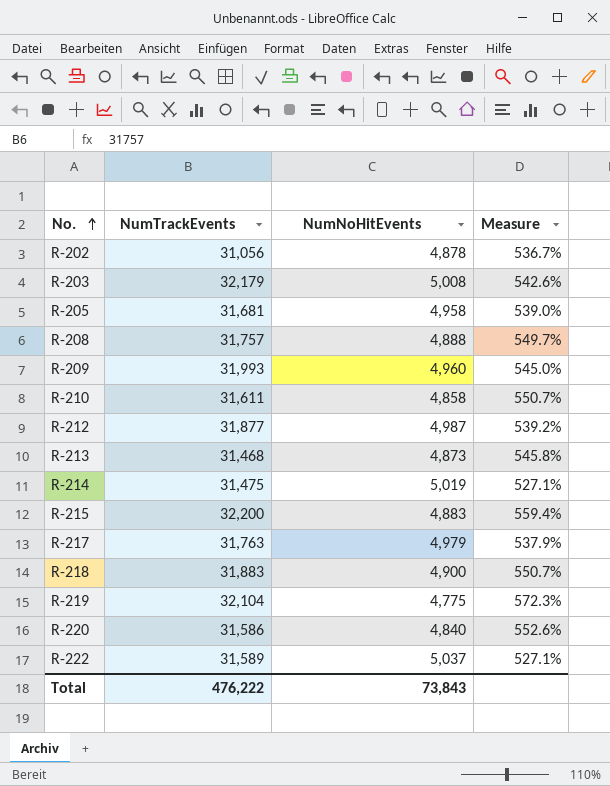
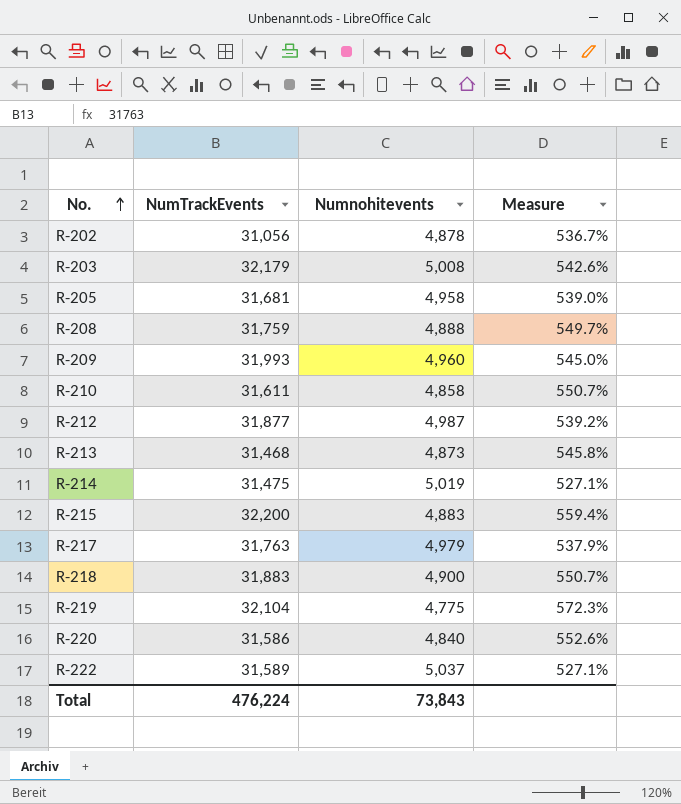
column name: NumNoHitEvents -> Numnohitevents
R-208 | NumTrackEvents: 31,757 -> 31,759
Total | NumTrackEvents: 476,222 -> 476,224

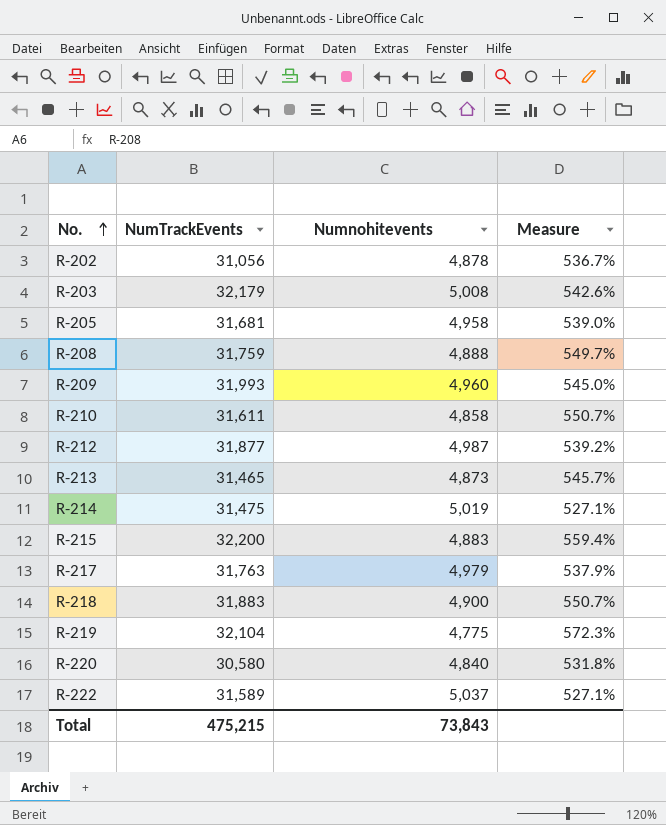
R-213 | NumTrackEvents: 31,468 -> 31,465
R-213 | Measure: 545.8% -> 545.7%
R-220 | NumTrackEvents: 31,586 -> 30,580
R-220 | Measure: 552.6% -> 531.8%
Total | NumTrackEvents: 476,224 -> 475,215

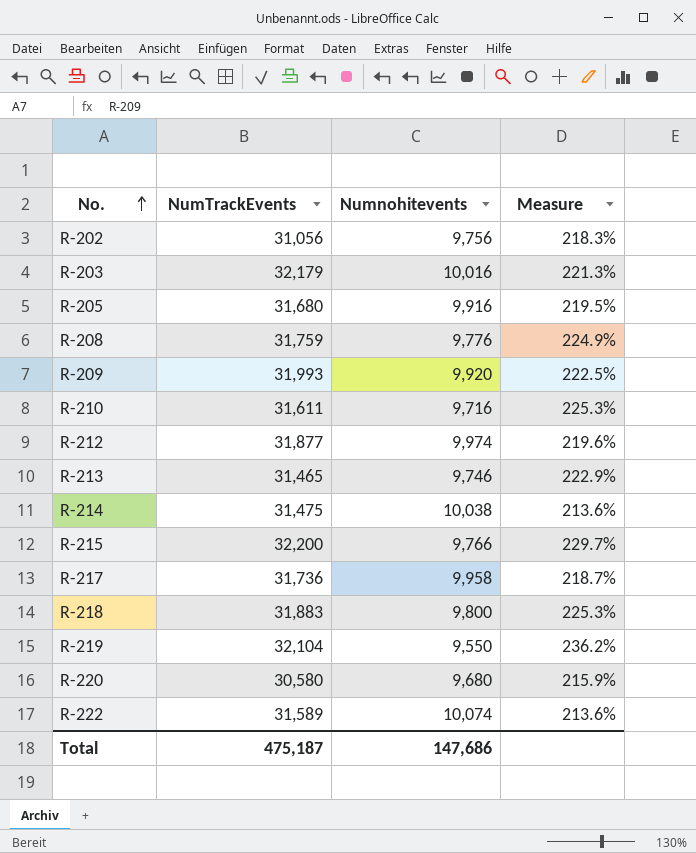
R-202 | Numnohitevents: 4,878 -> 9,756
R-202 | Measure: 536.7% -> 218.3%
R-203 | Numnohitevents: 5,008 -> 10,016
R-203 | Measure: 542.6% -> 221.3%
R-205 | NumTrackEvents: 31,681 -> 31,680
R-205 | Numnohitevents: 4,958 -> 9,916
R-205 | Measure: 539.0% -> 219.5%
R-208 | Numnohitevents: 4,888 -> 9,776
R-208 | Measure: 549.7% -> 224.9%
R-209 | Numnohitevents: 4,960 -> 9,920
R-209 | Measure: 545.0% -> 222.5%
R-210 | Numnohitevents: 4,858 -> 9,716
R-210 | Measure: 550.7% -> 225.3%
R-212 | Numnohitevents: 4,987 -> 9,974
R-212 | Measure: 539.2% -> 219.6%
R-213 | Numnohitevents: 4,873 -> 9,746
R-213 | Measure: 545.7% -> 222.9%
R-214 | Numnohitevents: 5,019 -> 10,038
R-214 | Measure: 527.1% -> 213.6%
R-215 | Numnohitevents: 4,883 -> 9,766
R-215 | Measure: 559.4% -> 229.7%
R-217 | NumTrackEvents: 31,763 -> 31,736
R-217 | Numnohitevents: 4,979 -> 9,958
R-217 | Measure: 537.9% -> 218.7%
R-218 | Numnohitevents: 4,900 -> 9,800
R-218 | Measure: 550.7% -> 225.3%
R-219 | Numnohitevents: 4,775 -> 9,550
R-219 | Measure: 572.3% -> 236.2%
R-220 | Numnohitevents: 4,840 -> 9,680
R-220 | Measure: 531.8% -> 215.9%
R-222 | Numnohitevents: 5,037 -> 10,074
R-222 | Measure: 527.1% -> 213.6%
Total | NumTrackEvents: 475,215 -> 475,187
Total | Numnohitevents: 73,843 -> 147,686

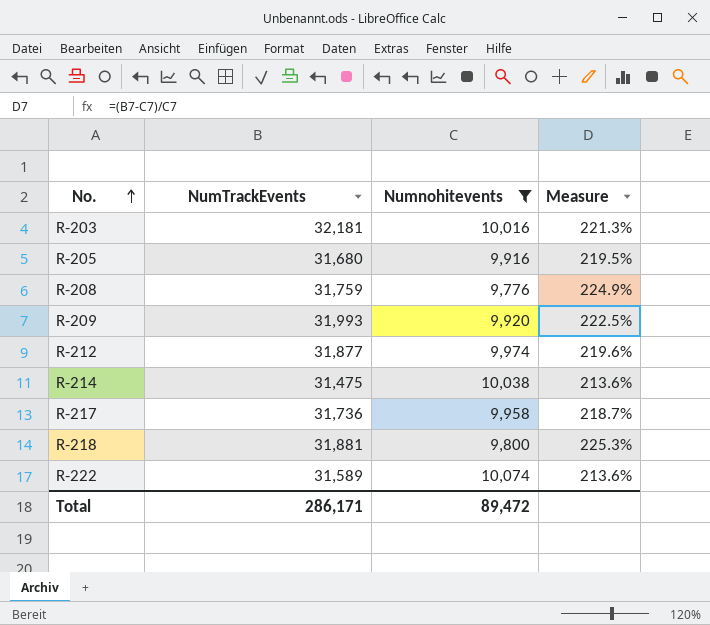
filter: none -> Numnohitevents >= 9,776
R-203 | NumTrackEvents: 32,179 -> 32,181
R-218 | NumTrackEvents: 31,883 -> 31,881
Total | NumTrackEvents: 475,187 -> 286,171
Total | Numnohitevents: 147,686 -> 89,472

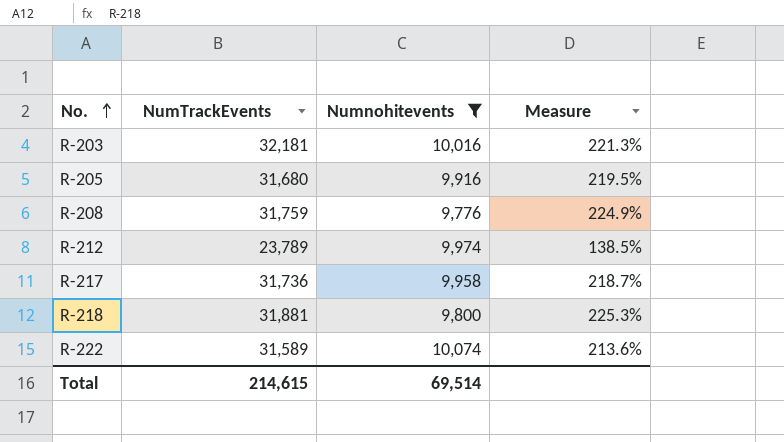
row R-209: 31,993 | 9,920 | 222.5% -> none
row R-214: 31,475 | 10,038 | 213.6% -> none
R-212 | NumTrackEvents: 31,877 -> 23,789
R-212 | Measure: 219.6% -> 138.5%
Total | NumTrackEvents: 286,171 -> 214,615
Total | Numnohitevents: 89,472 -> 69,514

